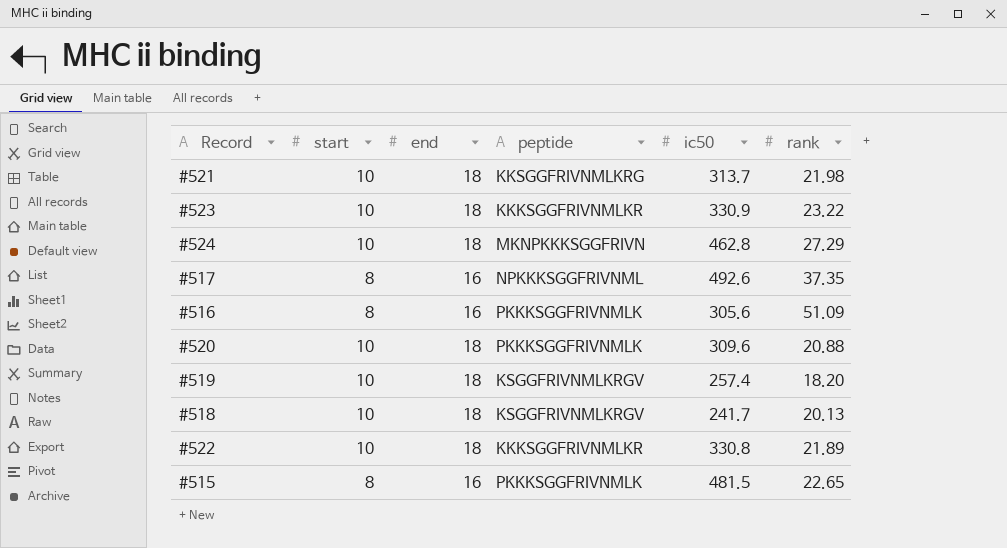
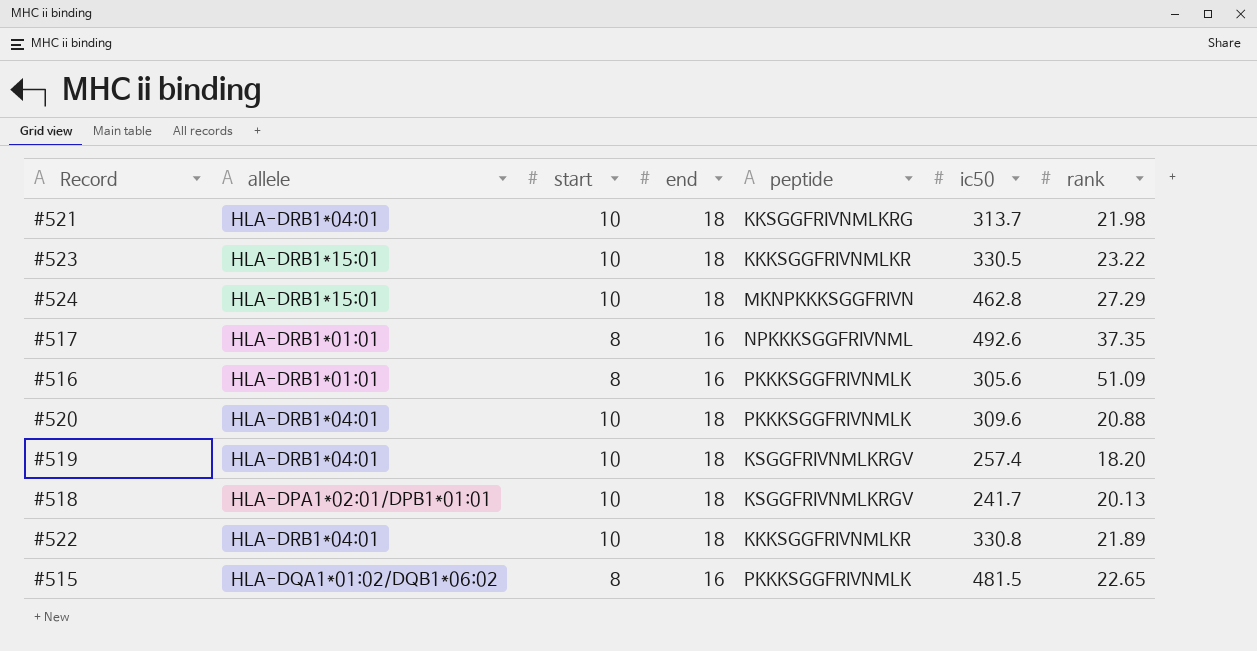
column allele | position: none -> 2
#523 | ic50: 330.9 -> 330.5

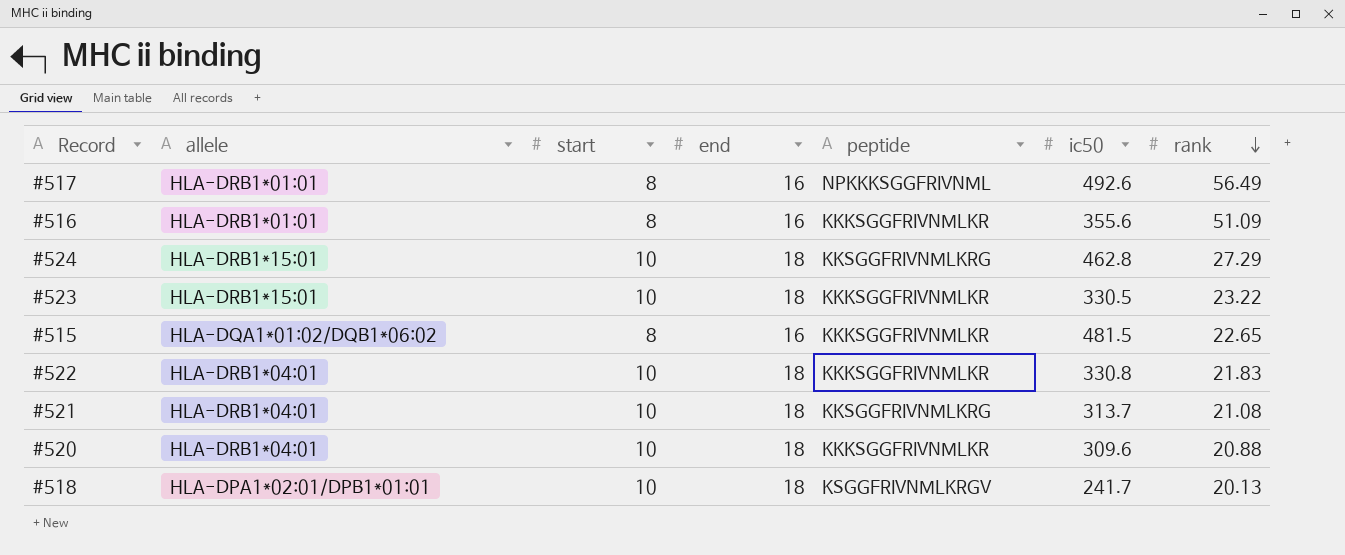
row order: none -> rank descending
row #519: HLA-DRB1*04:01 | 10 | 18 | KSGGFRIVNMLKRGV | 257.4 | 18.20 -> none
#517 | rank: 37.35 -> 56.49
#516 | peptide: PKKKSGGFRIVNMLK -> KKKSGGFRIVNMLKR
#516 | ic50: 305.6 -> 355.6
#524 | peptide: MKNPKKKSGGFRIVN -> KKSGGFRIVNMLKRG
#515 | peptide: PKKKSGGFRIVNMLK -> KKKSGGFRIVNMLKR
#522 | rank: 21.89 -> 21.83
#521 | rank: 21.98 -> 21.08
#520 | peptide: PKKKSGGFRIVNMLK -> KKKSGGFRIVNMLKR

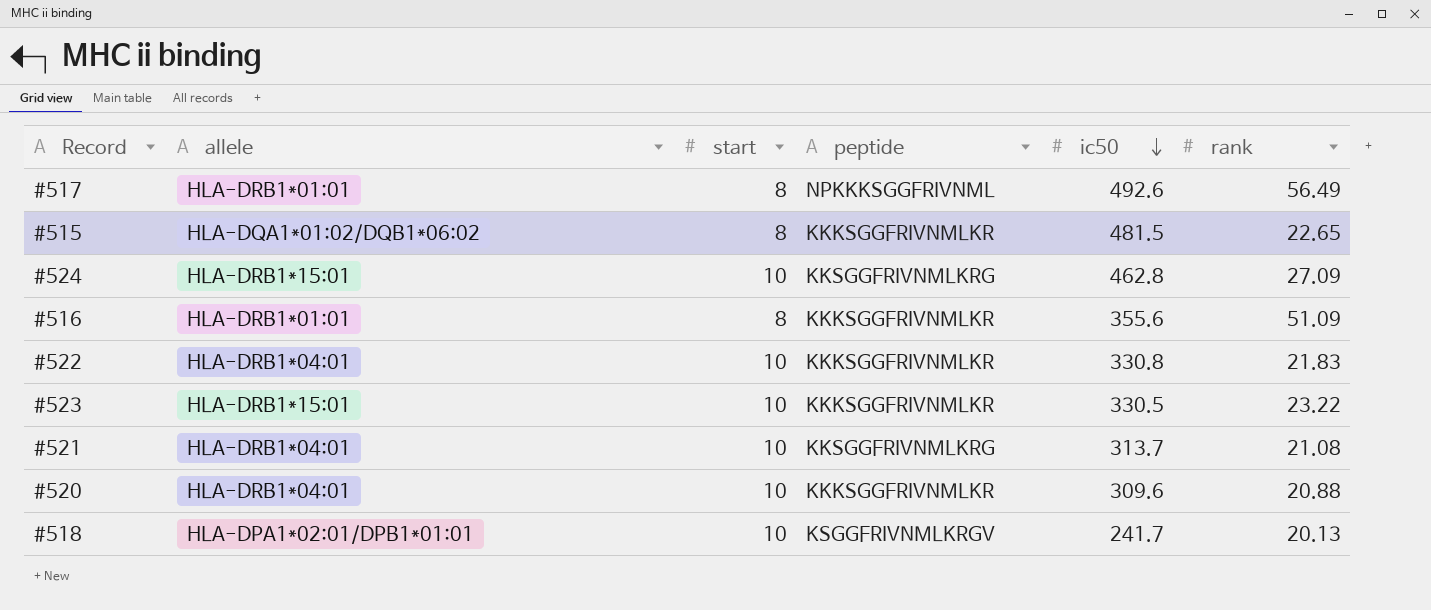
row order: rank descending -> ic50 descending
column end | position: 4 -> none
#524 | rank: 27.29 -> 27.09

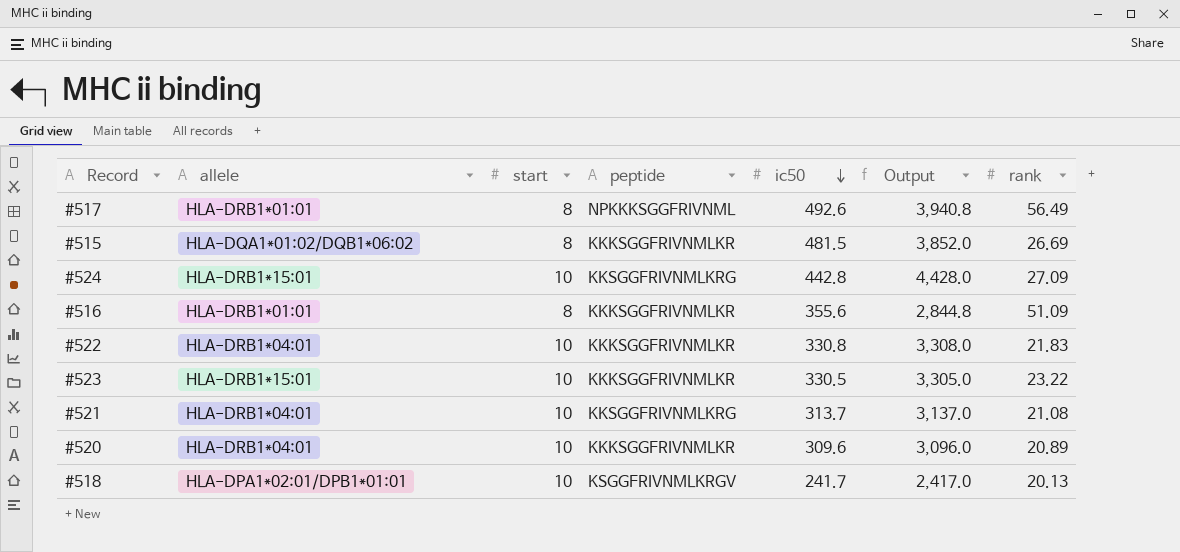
column Output | formula: none -> [start] * [ic50]
#515 | rank: 22.65 -> 26.69
#524 | ic50: 462.8 -> 442.8
#520 | rank: 20.88 -> 20.89

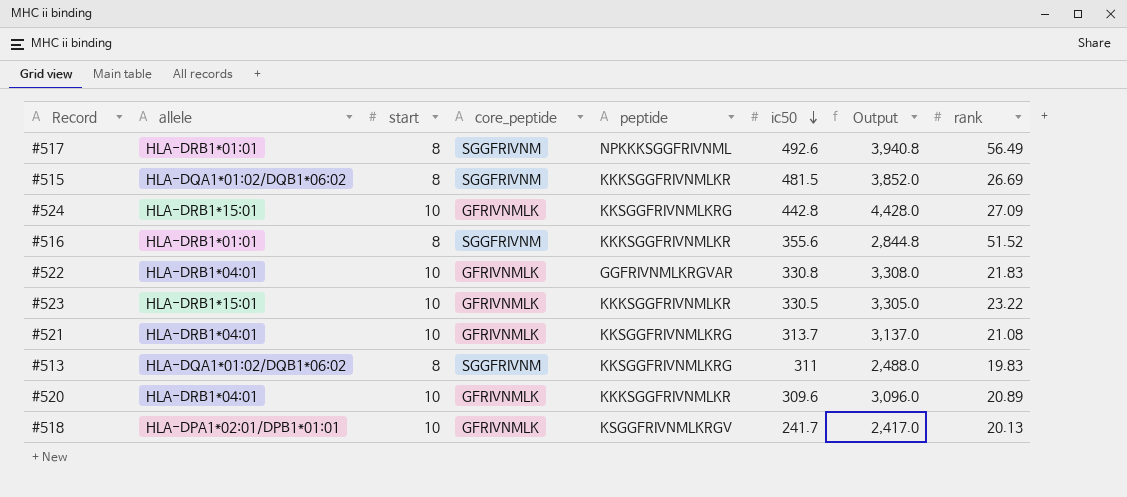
column core_peptide | position: none -> 4
#516 | rank: 51.09 -> 51.52
#522 | peptide: KKKSGGFRIVNMLKR -> GGFRIVNMLKRGVAR
row #513: none -> HLA-DQA1*01:02/DQB1*06:02 | 8 | SGGFRIVNM | KKSGGFRIVNMLKRG | 311 | 2,488.0 | 19.83

